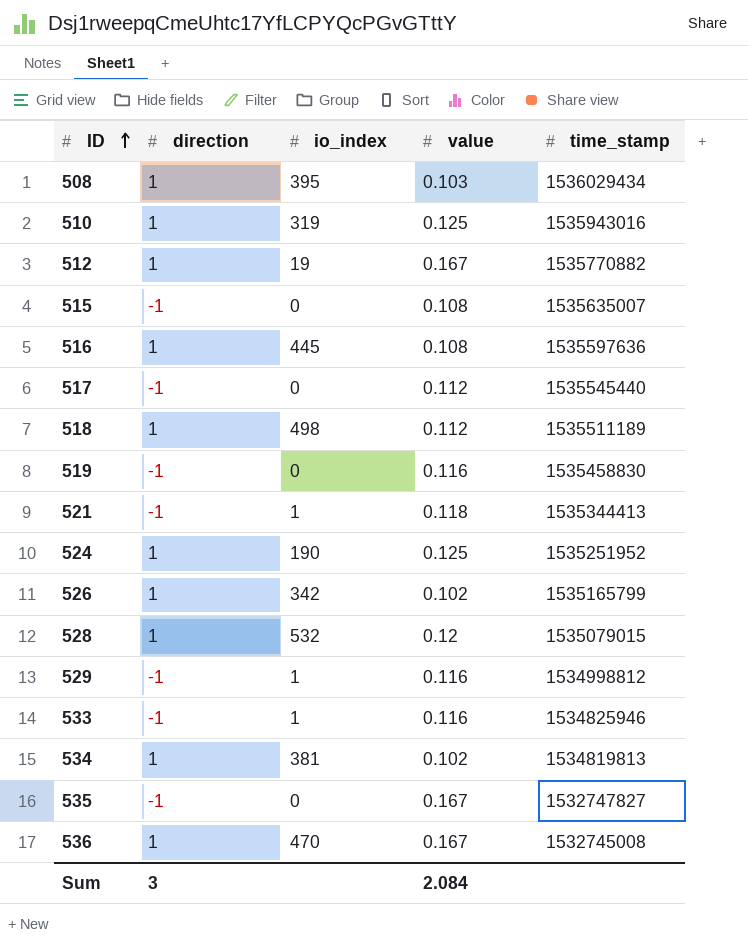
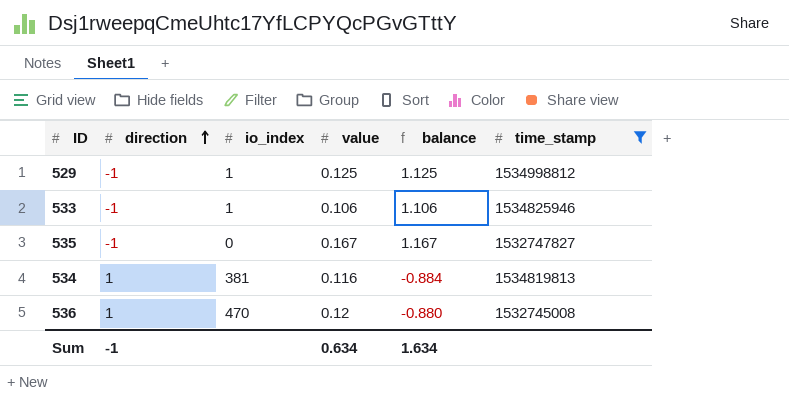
filter: none -> time_stamp <= 1534998812
row order: ID ascending -> direction ascending
column balance | formula: none -> [value] - [direction]
529 | value: 0.116 -> 0.125
533 | value: 0.116 -> 0.106
534 | value: 0.102 -> 0.116
536 | value: 0.167 -> 0.12
Sum | direction: 3 -> -1
Sum | value: 2.084 -> 0.634

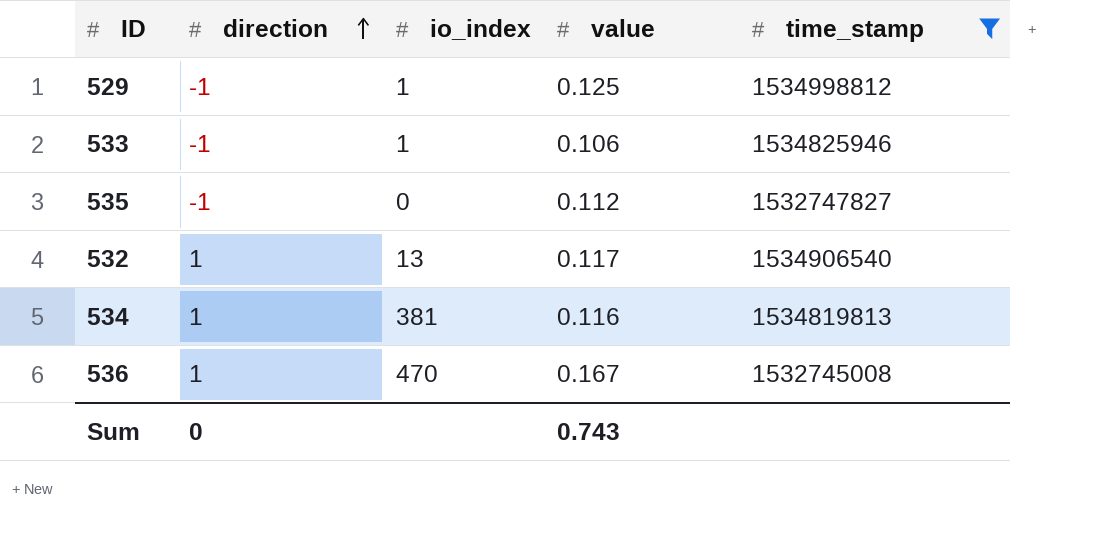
column balance | formula: [value] - [direction] -> none
535 | value: 0.167 -> 0.112
row 532: none -> 1 | 13 | 0.117 | 1534906540
536 | value: 0.12 -> 0.167
Sum | direction: -1 -> 0
Sum | value: 0.634 -> 0.743

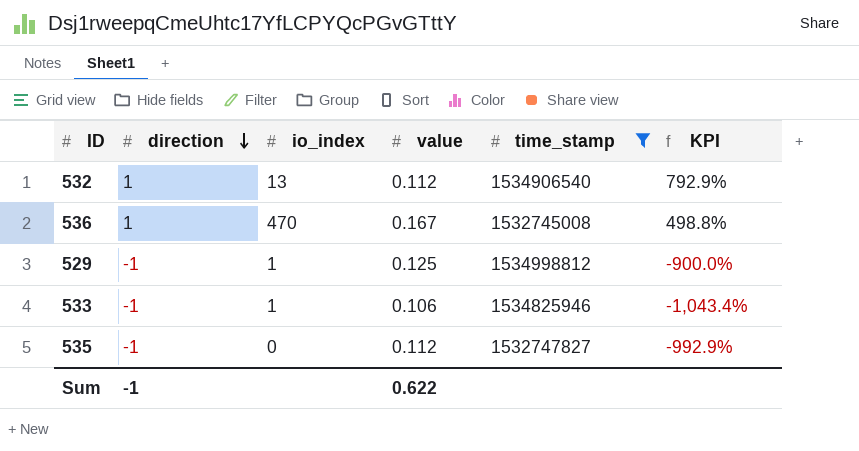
row order: direction ascending -> direction descending
column KPI | formula: none -> ([direction] - [value]) / [value]
row 534: 1 | 381 | 0.116 | 1534819813 -> none
532 | value: 0.117 -> 0.112
Sum | direction: 0 -> -1
Sum | value: 0.743 -> 0.622

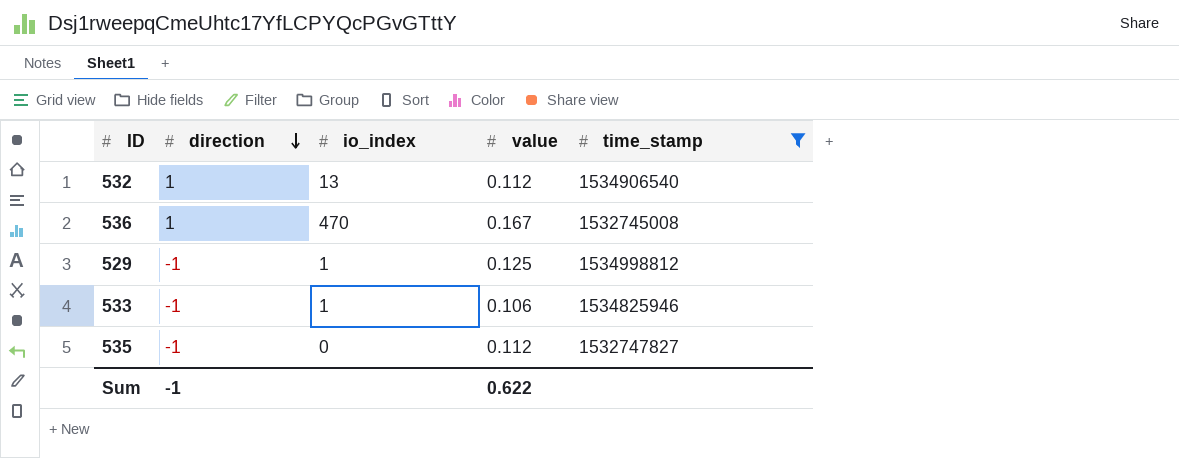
column KPI | formula: ([direction] - [value]) / [value] -> none

